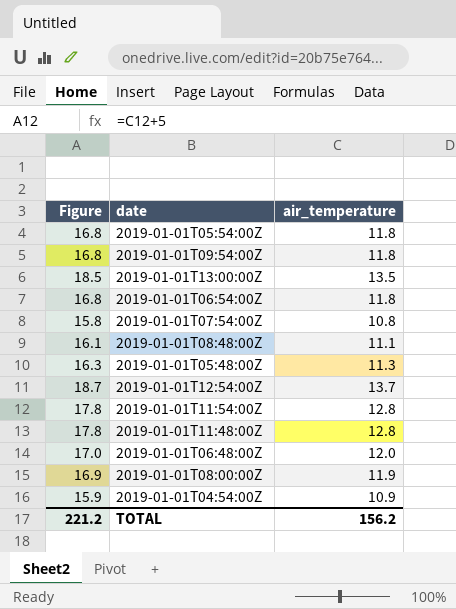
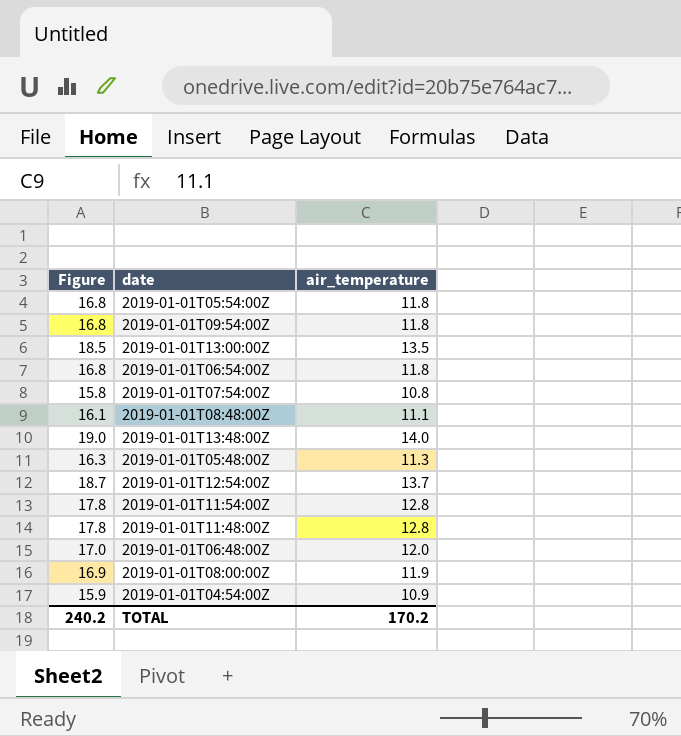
row 2019-01-01T13:48:00Z: none -> 19.0 | 14.0
TOTAL | Figure: 221.2 -> 240.2
TOTAL | air_temperature: 156.2 -> 170.2

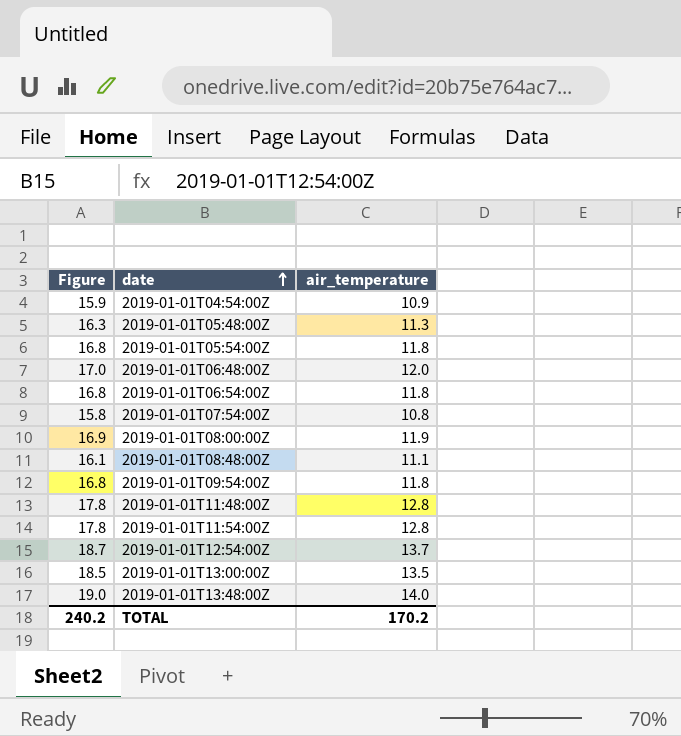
row order: none -> date ascending

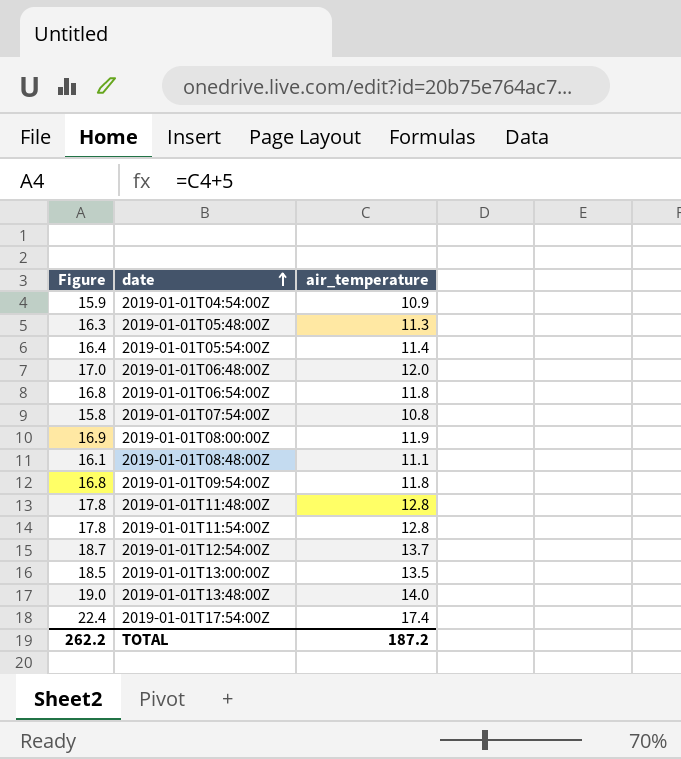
2019-01-01T05:54:00Z | Figure: 16.8 -> 16.4
2019-01-01T05:54:00Z | air_temperature: 11.8 -> 11.4
row 2019-01-01T17:54:00Z: none -> 22.4 | 17.4
TOTAL | Figure: 240.2 -> 262.2
TOTAL | air_temperature: 170.2 -> 187.2

